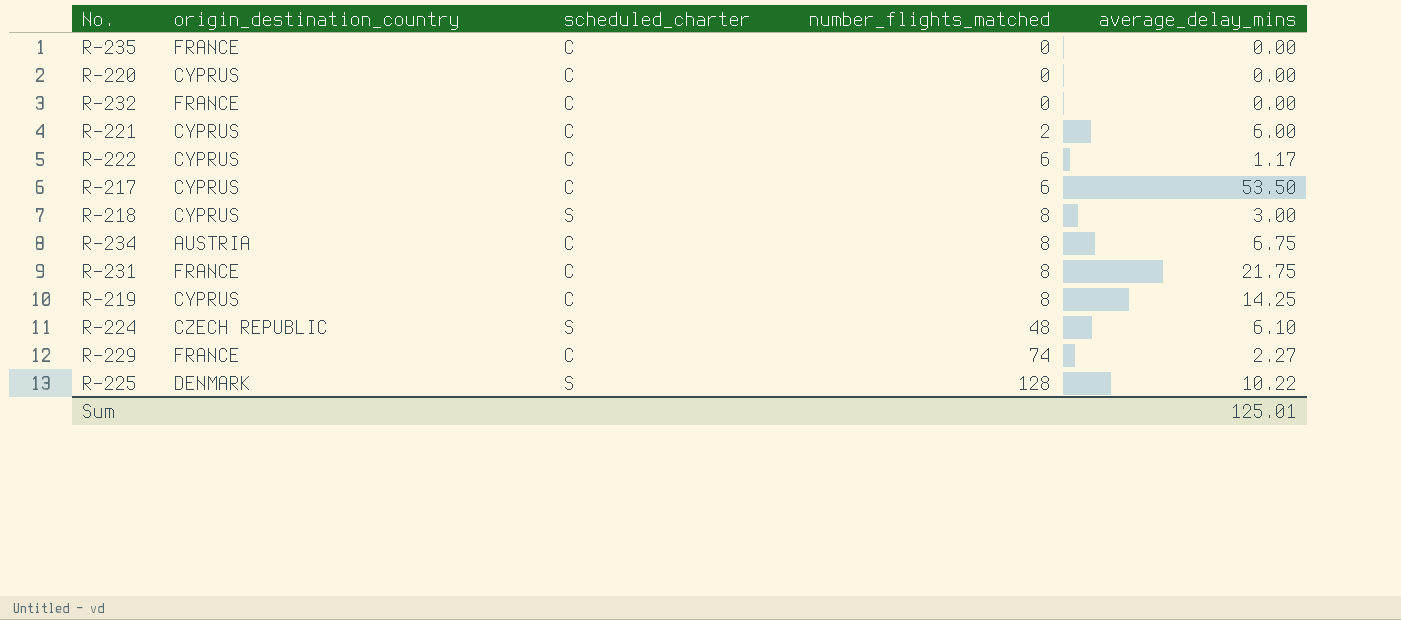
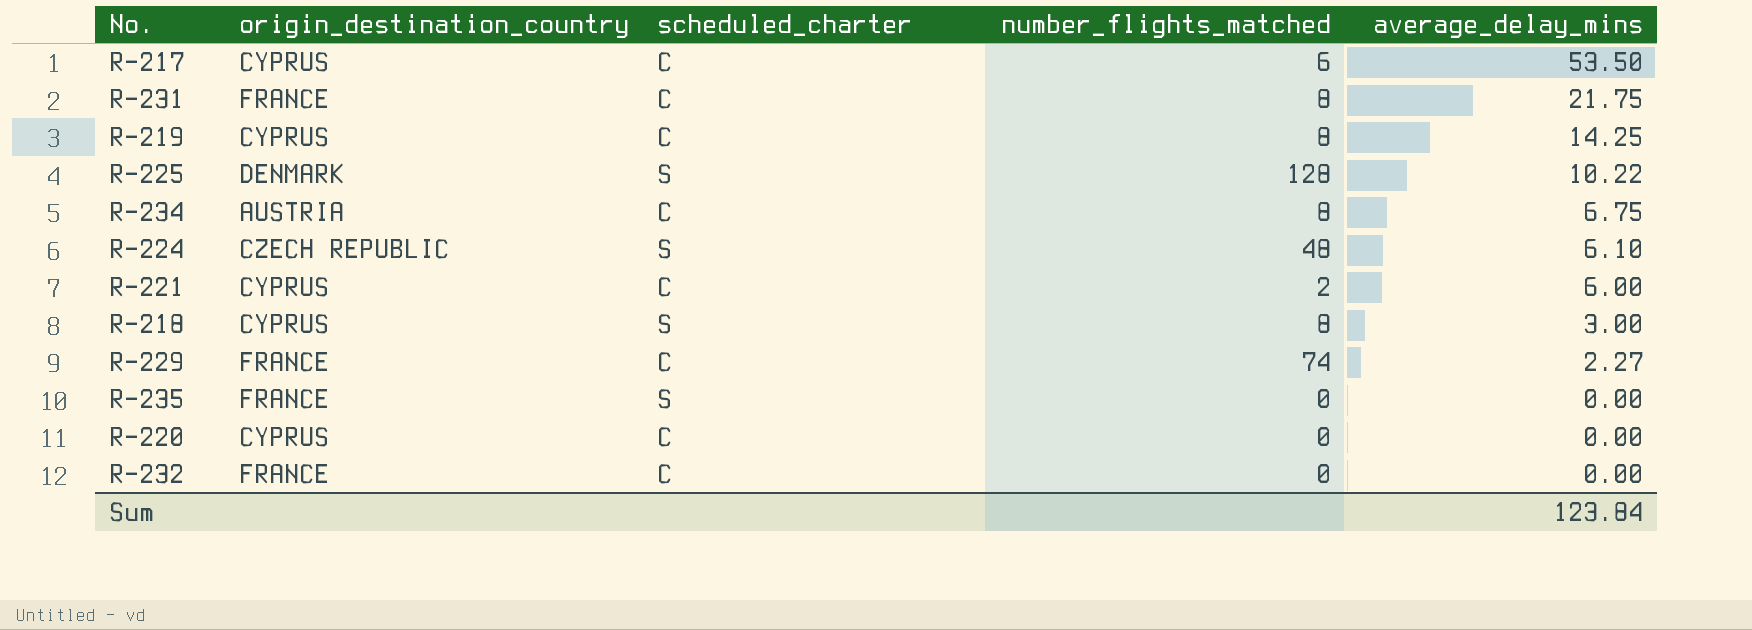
row order: number_flights_matched ascending -> average_delay_mins descending
row R-222: CYPRUS | C | 6 | 1.17 -> none
R-235 | scheduled_charter: C -> S
Sum | average_delay_mins: 125.01 -> 123.84

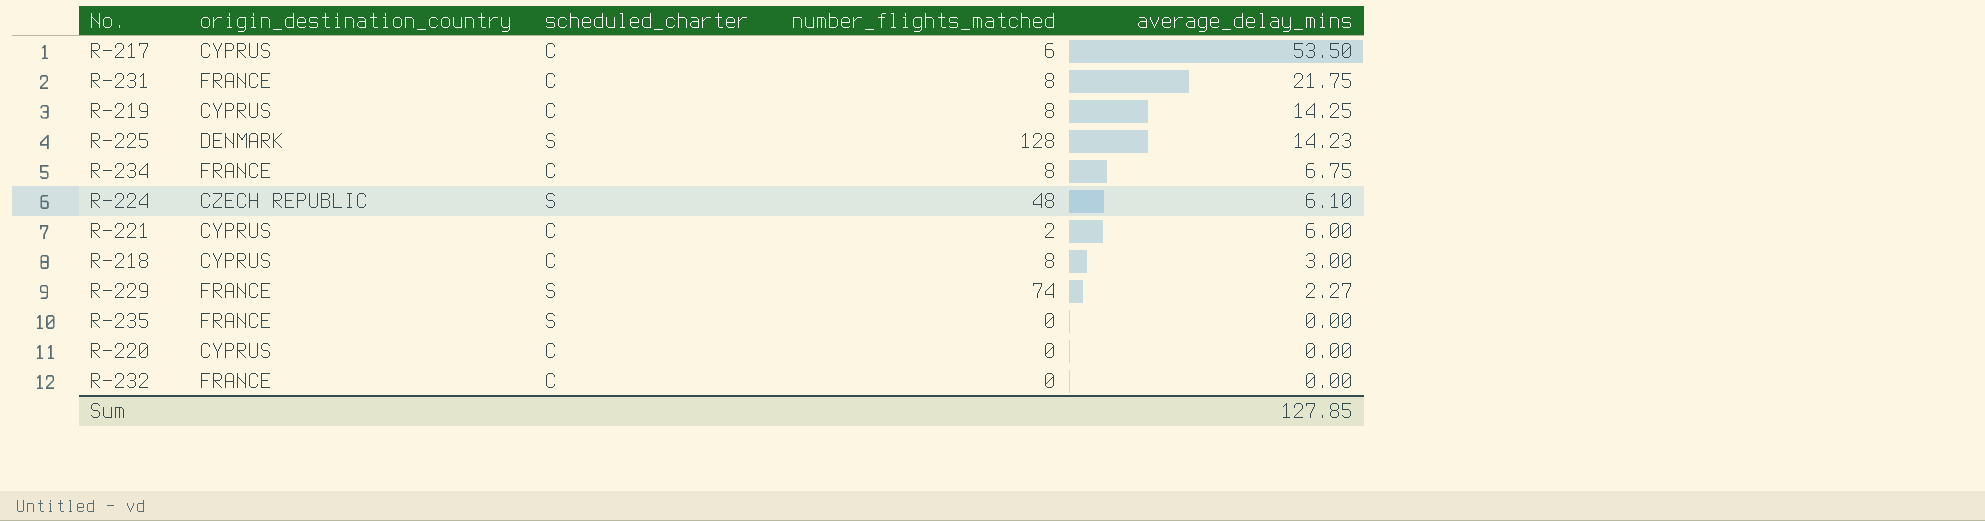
R-225 | average_delay_mins: 10.22 -> 14.23
R-234 | origin_destination_country: AUSTRIA -> FRANCE
R-218 | scheduled_charter: S -> C
R-229 | scheduled_charter: C -> S
Sum | average_delay_mins: 123.84 -> 127.85

